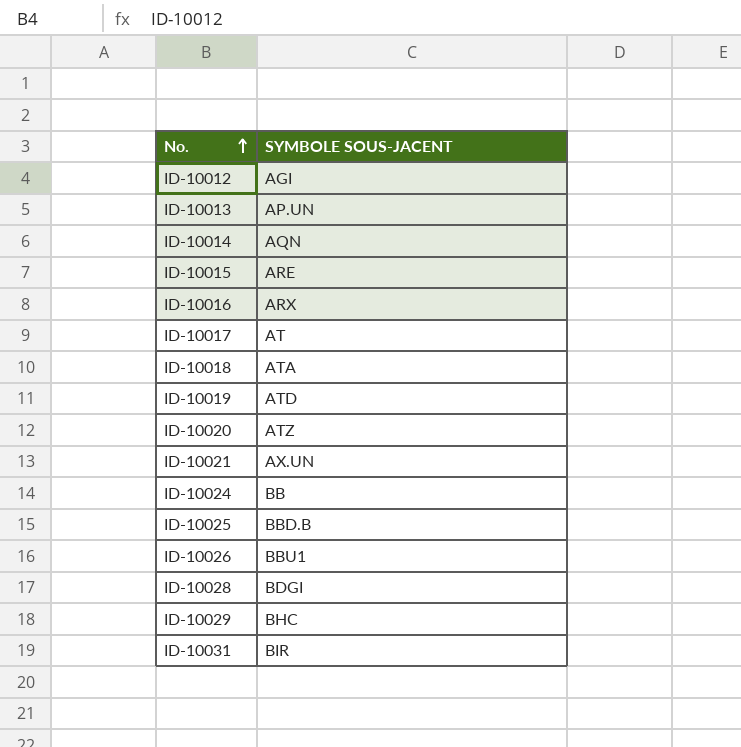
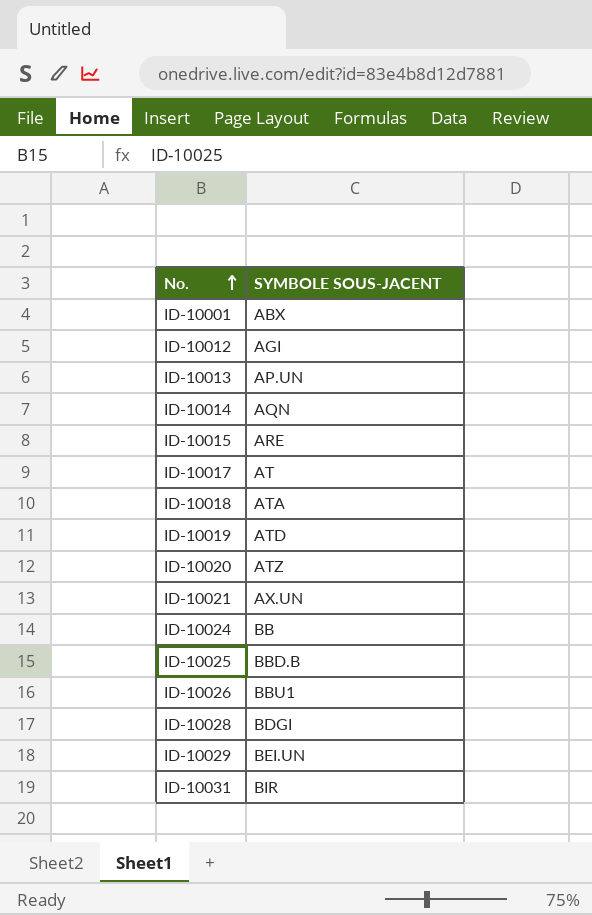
row ID-10016: ARX -> none
row ID-10001: none -> ABX
ID-10029 | SYMBOLE SOUS-JACENT: BHC -> BEI.UN

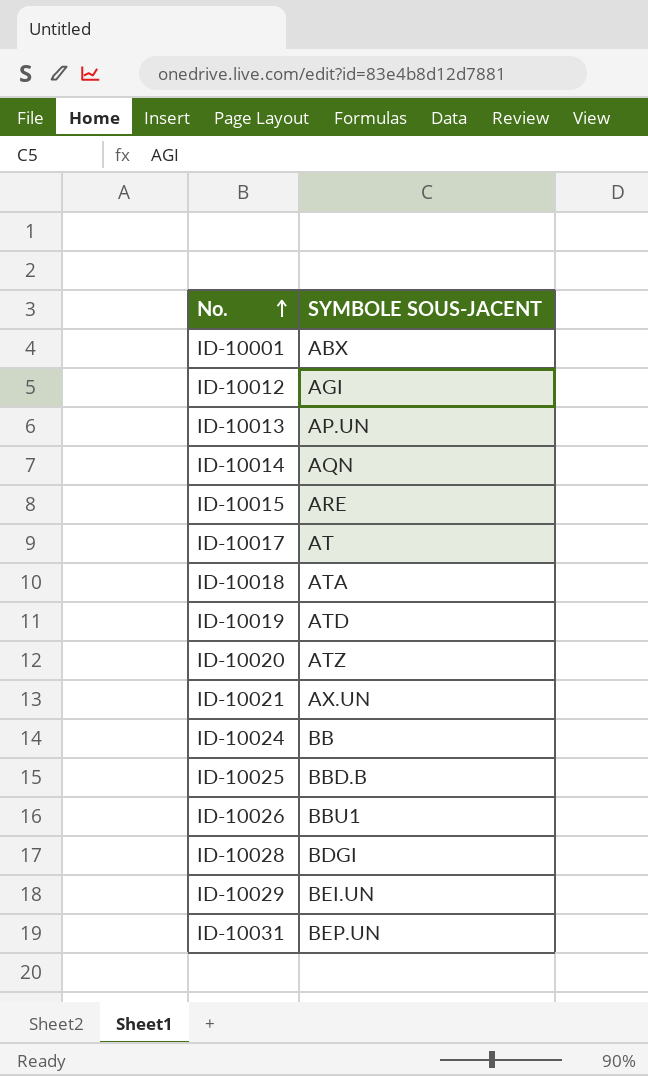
ID-10031 | SYMBOLE SOUS-JACENT: BIR -> BEP.UN

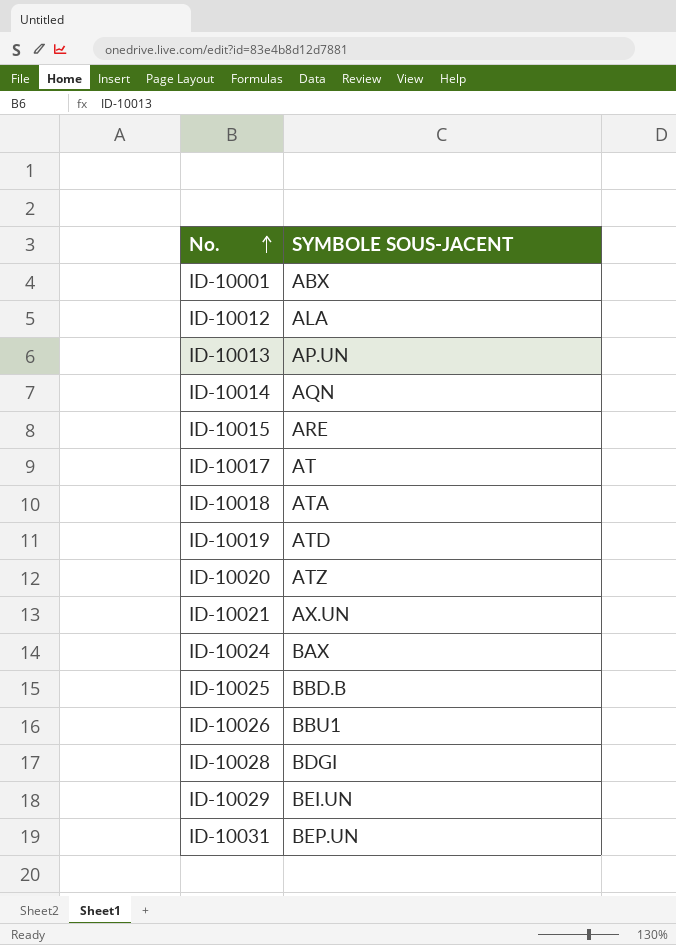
ID-10012 | SYMBOLE SOUS-JACENT: AGI -> ALA
ID-10024 | SYMBOLE SOUS-JACENT: BB -> BAX

